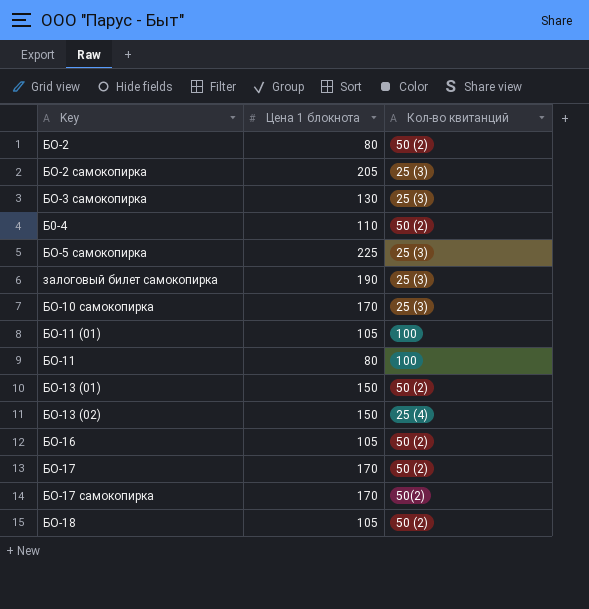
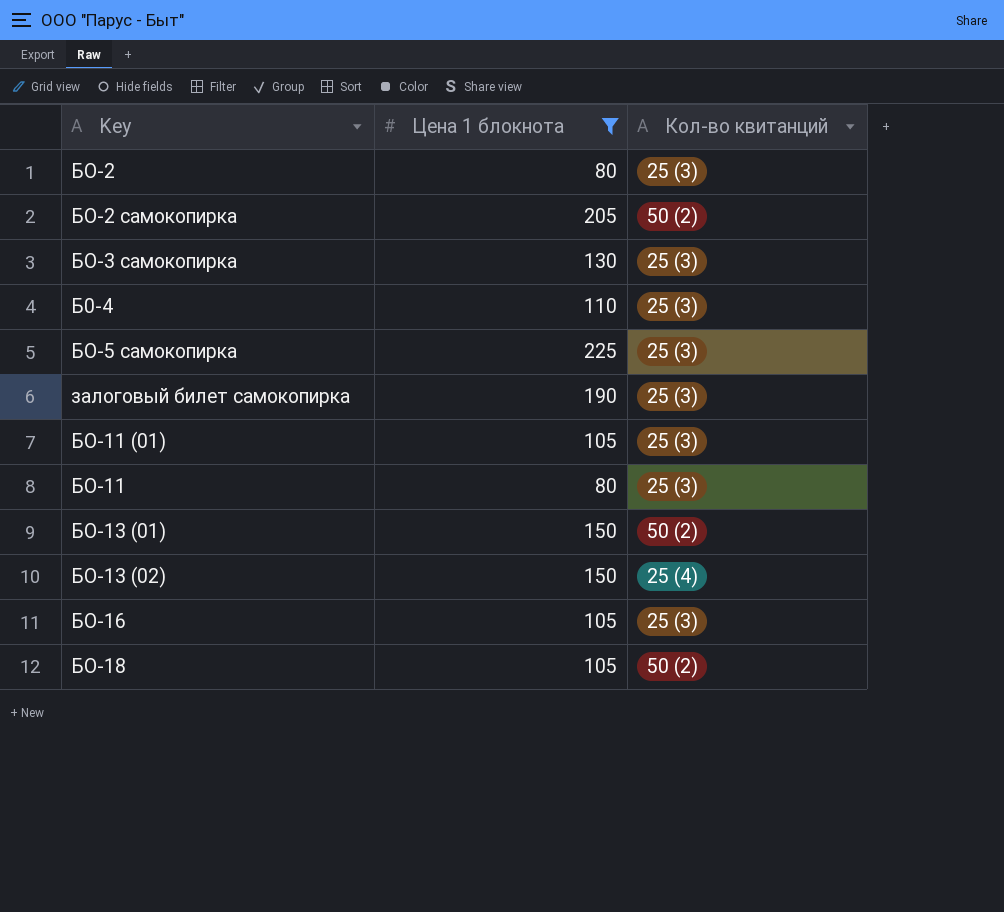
filter: none -> Цена 1 блокнота != 170
БО-2 | Кол-во квитанций: 50 (2) -> 25 (3)
БО-2 самокопирка | Кол-во квитанций: 25 (3) -> 50 (2)
Б0-4 | Кол-во квитанций: 50 (2) -> 25 (3)
БО-11 (01) | Кол-во квитанций: 100 -> 25 (3)
БО-11 | Кол-во квитанций: 100 -> 25 (3)
БО-16 | Кол-во квитанций: 50 (2) -> 25 (3)

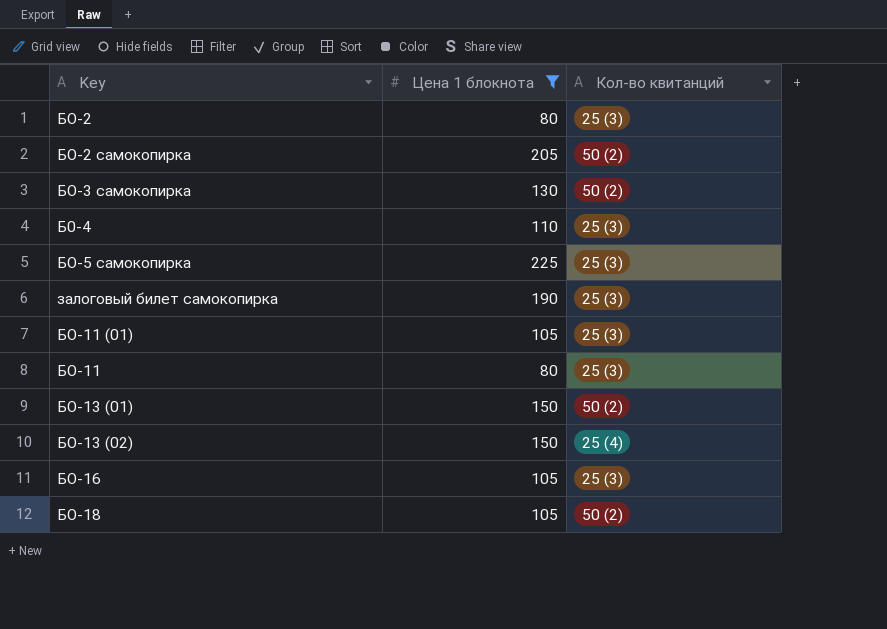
БО-3 самокопирка | Кол-во квитанций: 25 (3) -> 50 (2)

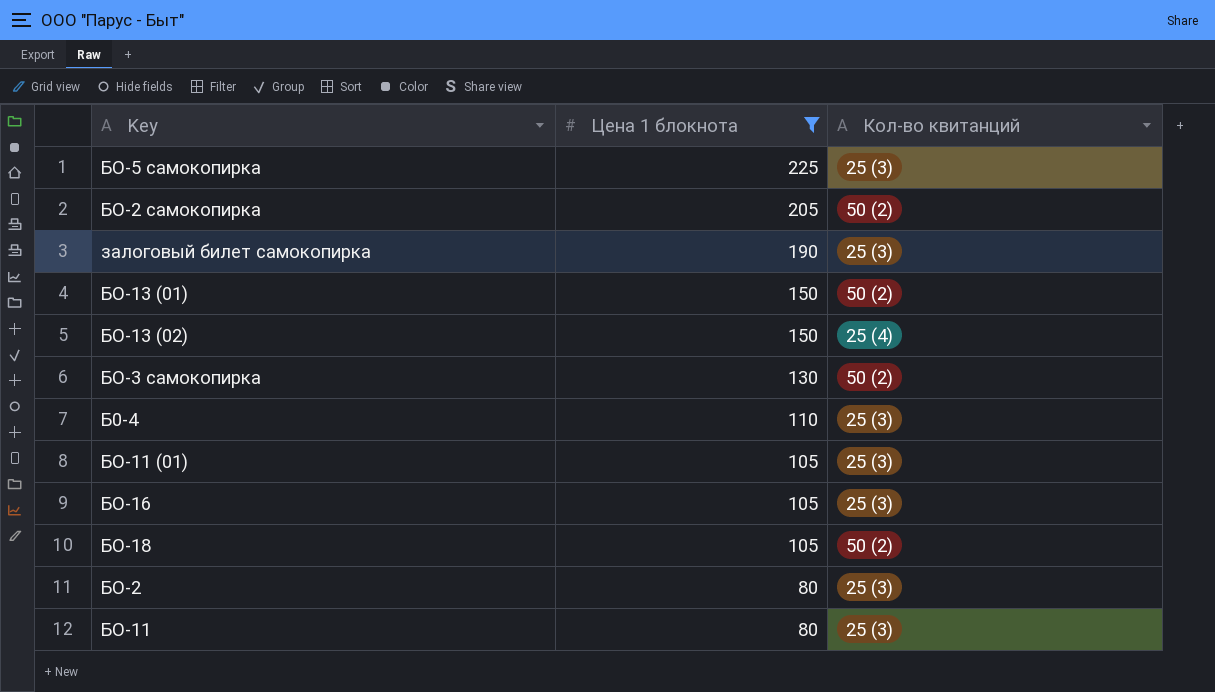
row order: none -> Цена 1 блокнота descending

